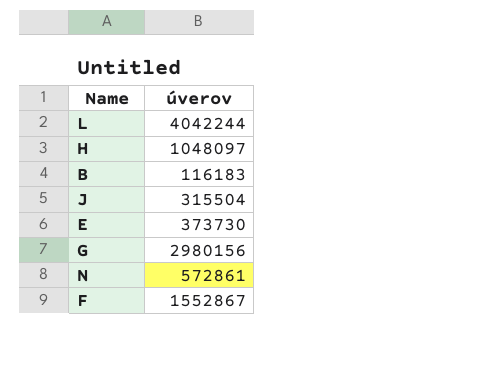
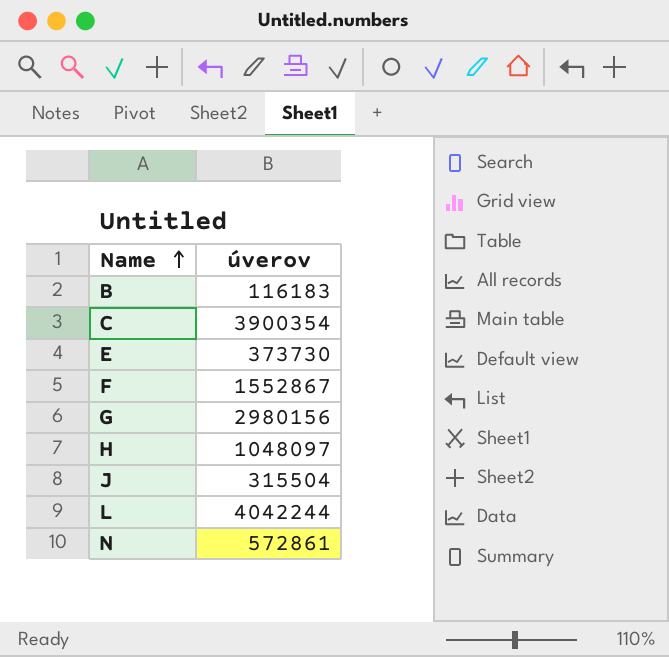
row order: none -> Name ascending
row C: none -> 3900354

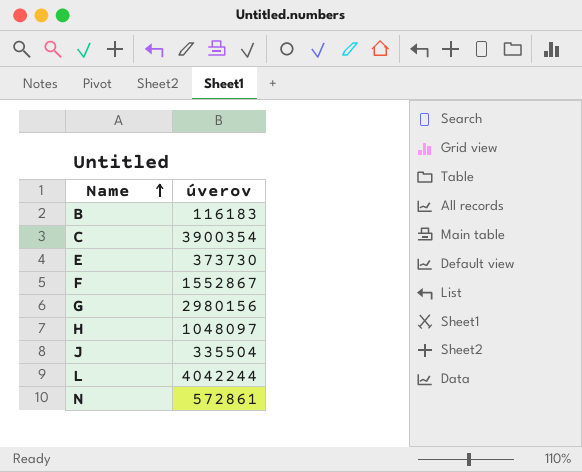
J | úverov: 315504 -> 335504

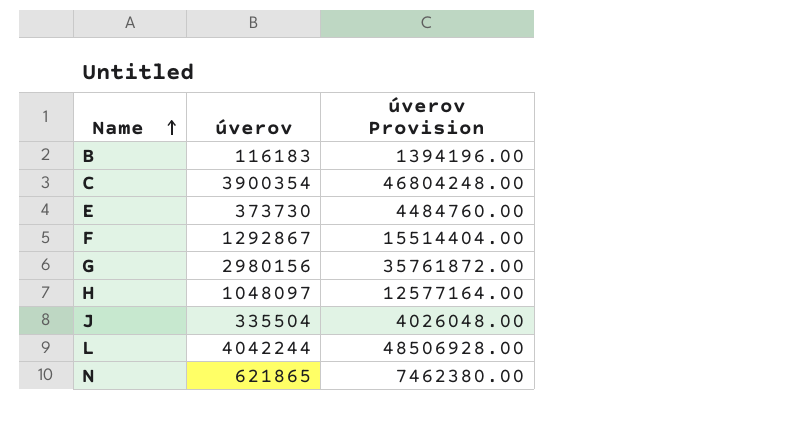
column úverov Provision | formula: none -> [úverov] * 12
F | úverov: 1552867 -> 1292867
N | úverov: 572861 -> 621865

